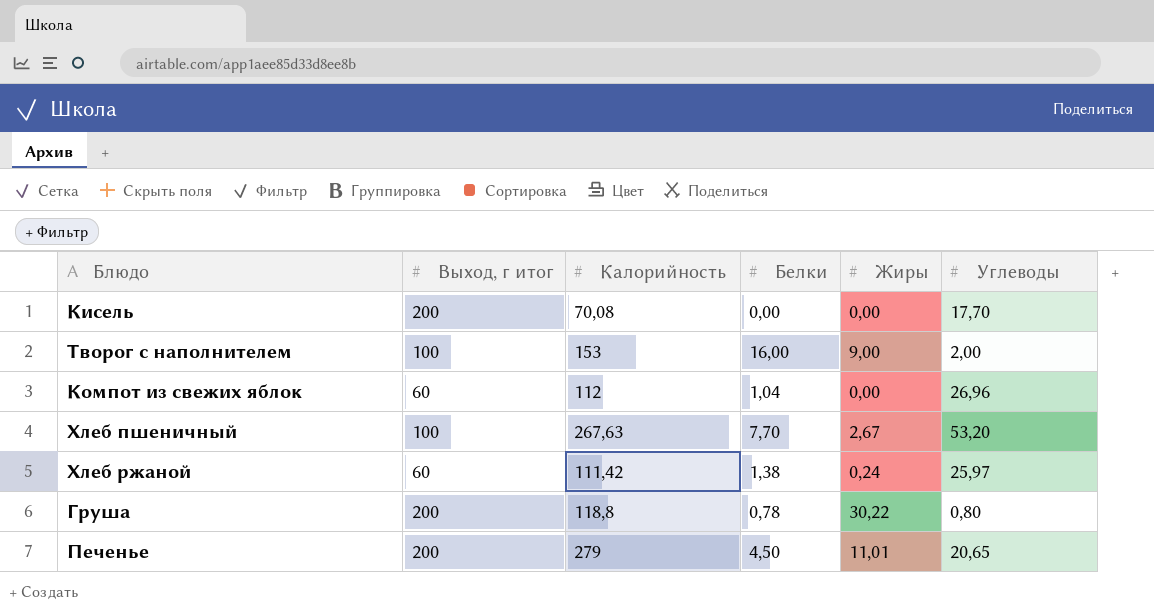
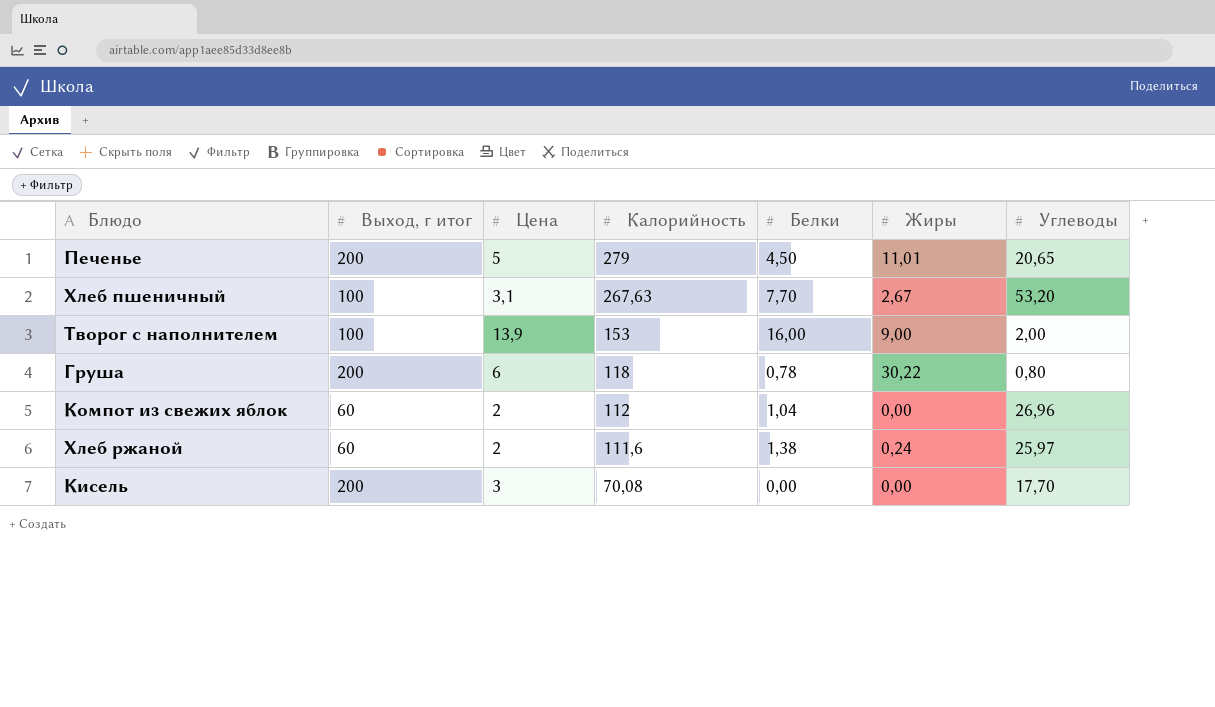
row order: none -> Калорийность descending
column Цена | position: none -> 3
Груша | Калорийность: 118,8 -> 118
Хлеб ржаной | Калорийность: 111,42 -> 111,6

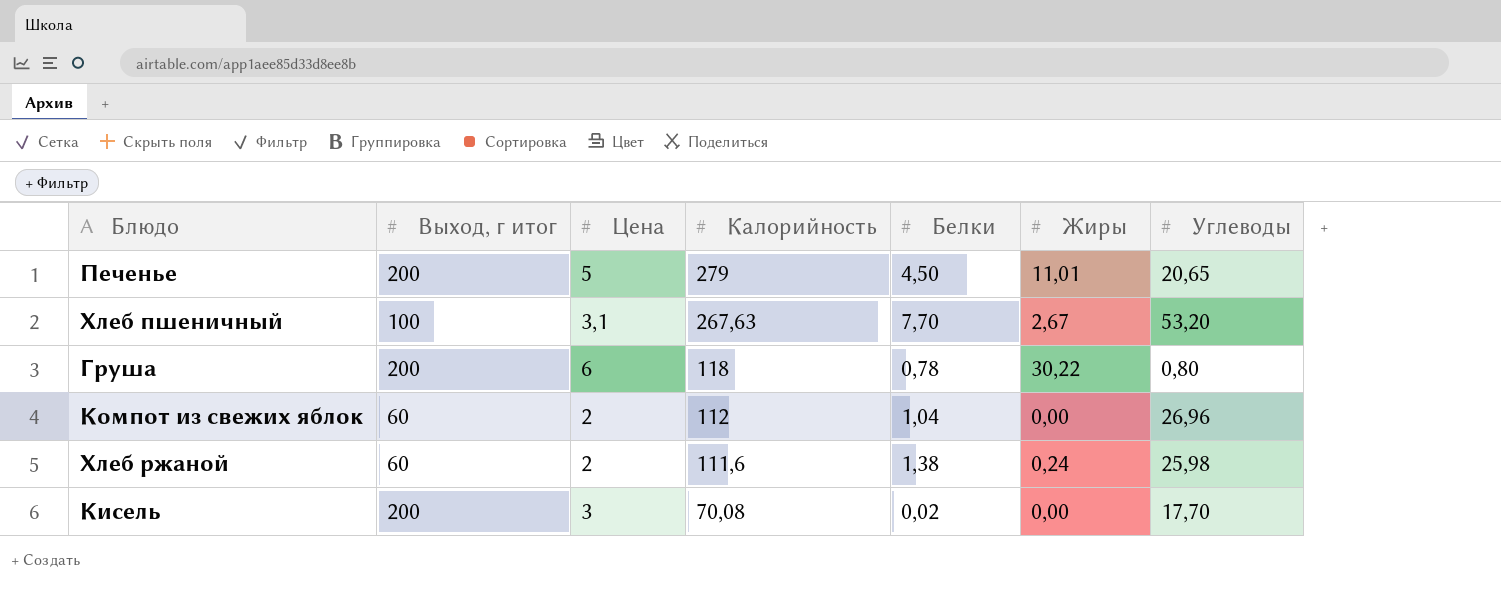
row Творог с наполнителем: 100 | 13,9 | 153 | 16,00 | 9,00 | 2,00 -> none
Хлеб ржаной | Углеводы: 25,97 -> 25,98
Кисель | Белки: 0,00 -> 0,02

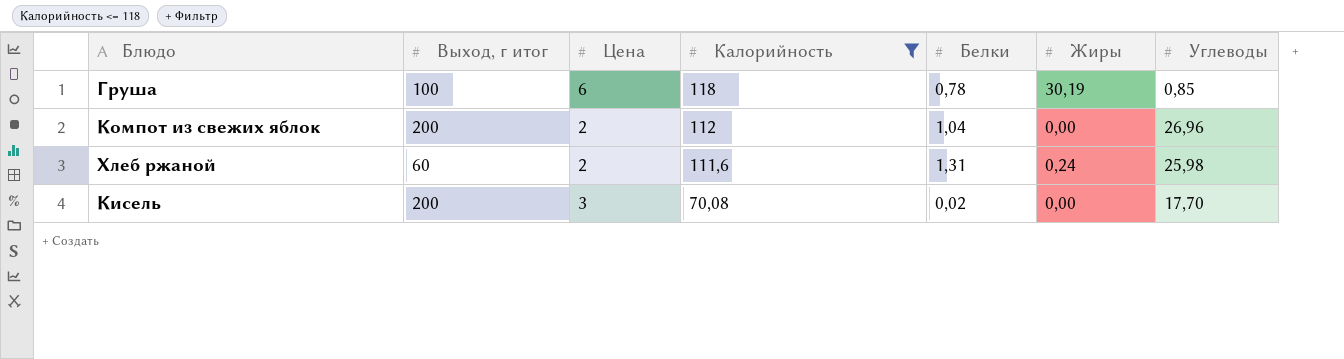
filter: none -> Калорийность <= 118
Груша | Выход, г итог: 200 -> 100
Груша | Жиры: 30,22 -> 30,19
Груша | Углеводы: 0,80 -> 0,85
Компот из свежих яблок | Выход, г итог: 60 -> 200
Хлеб ржаной | Белки: 1,38 -> 1,31

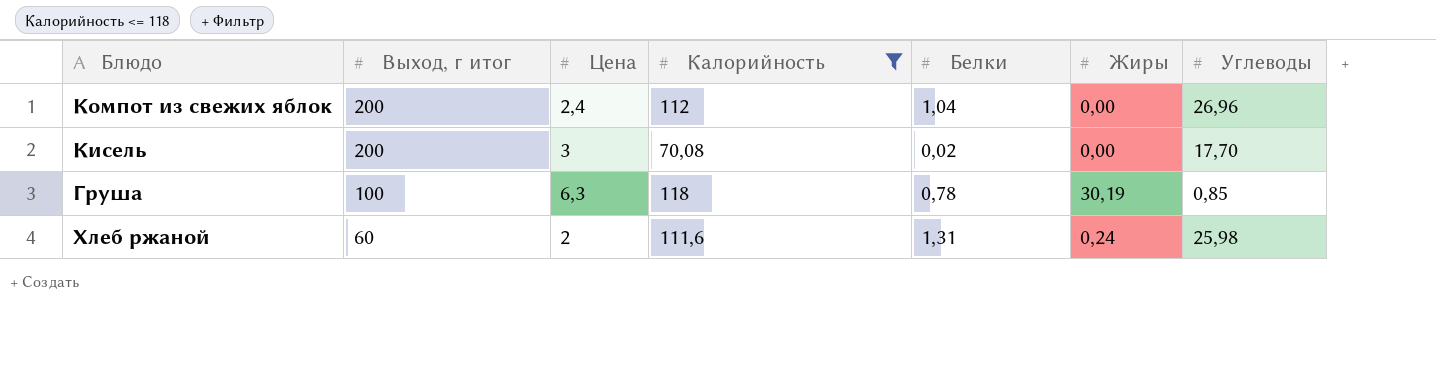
row order: Калорийность descending -> Выход, г итог descending
Компот из свежих яблок | Цена: 2 -> 2,4
Груша | Цена: 6 -> 6,3

